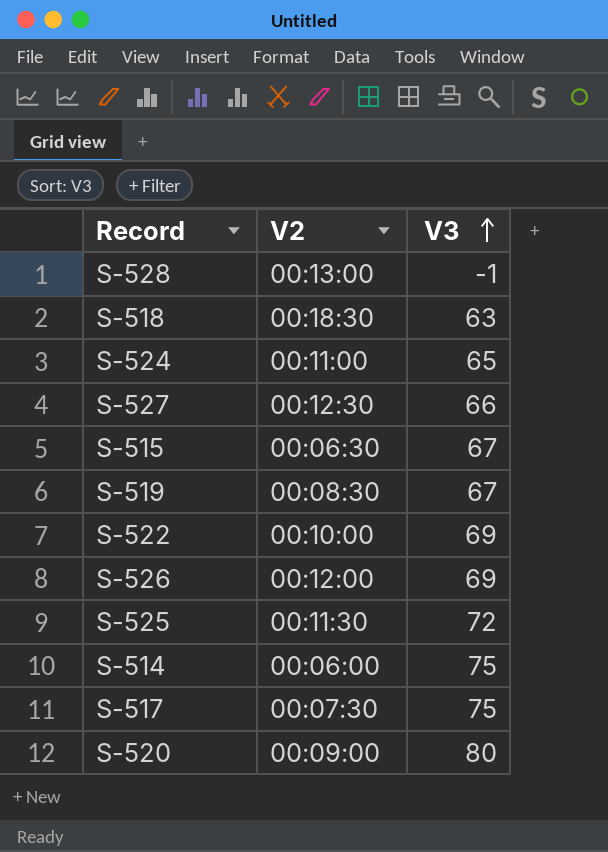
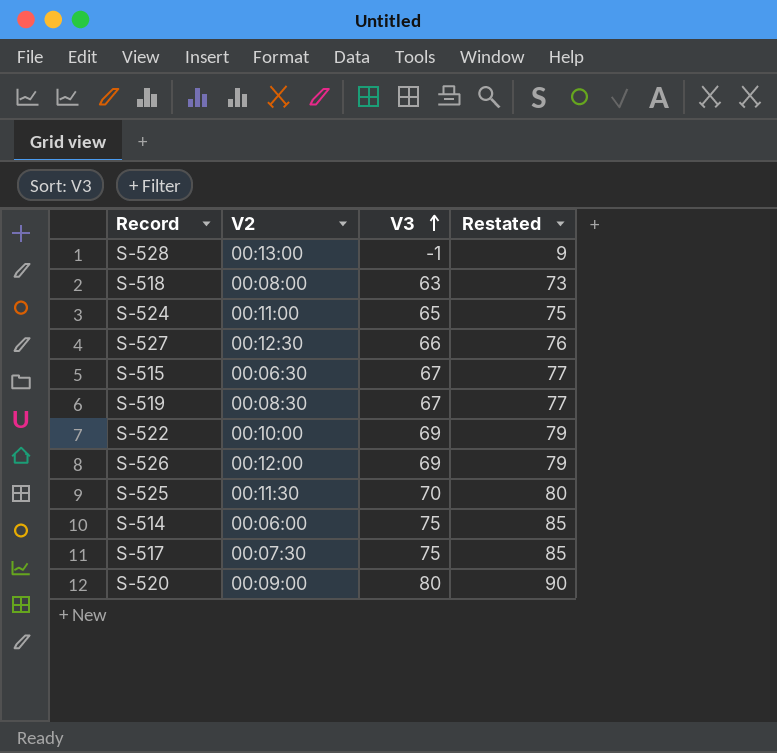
column Restated | formula: none -> [V3] + 10
S-518 | V2: 00:18:30 -> 00:08:00
S-525 | V3: 72 -> 70

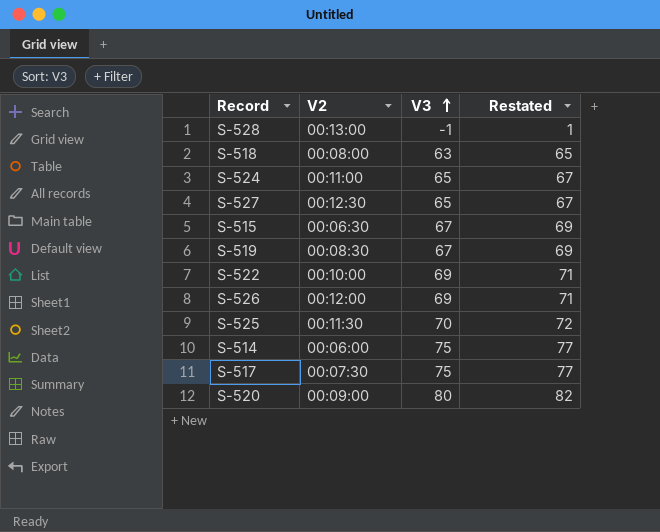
column Restated | formula: [V3] + 10 -> [V3] + 2
S-527 | V3: 66 -> 65

